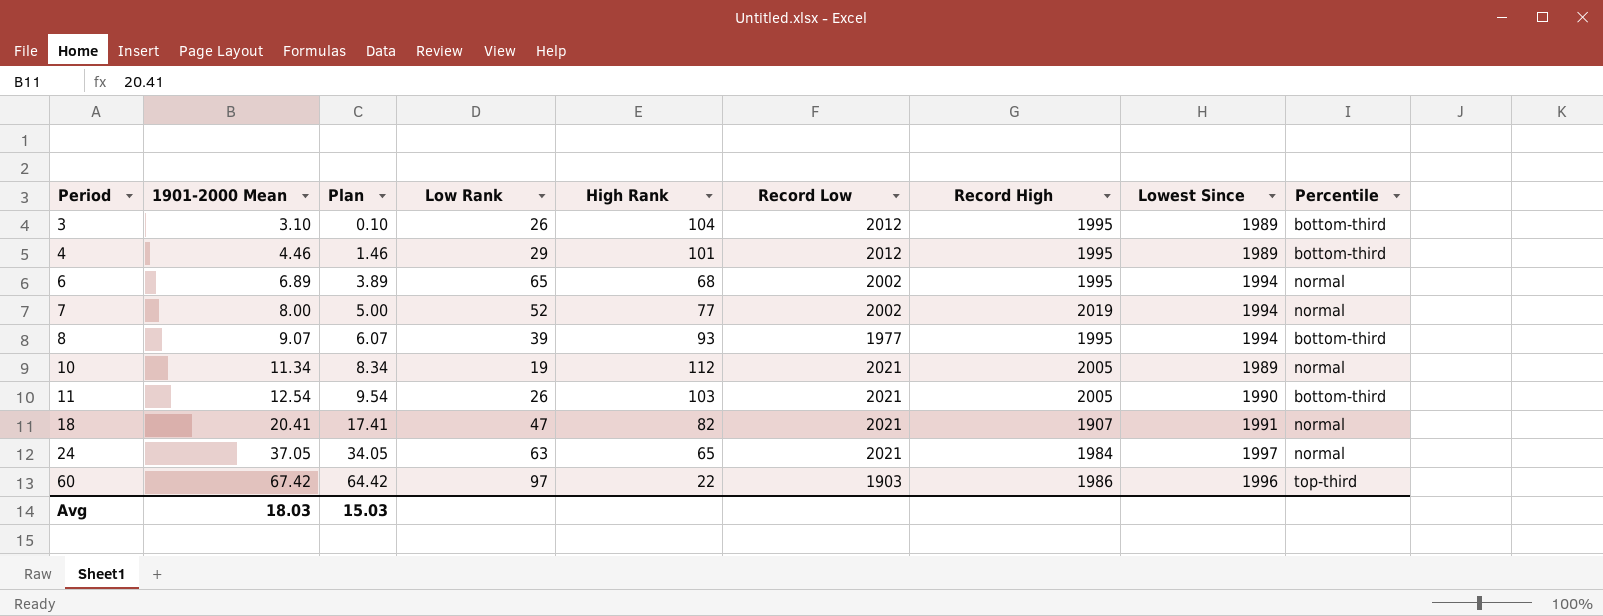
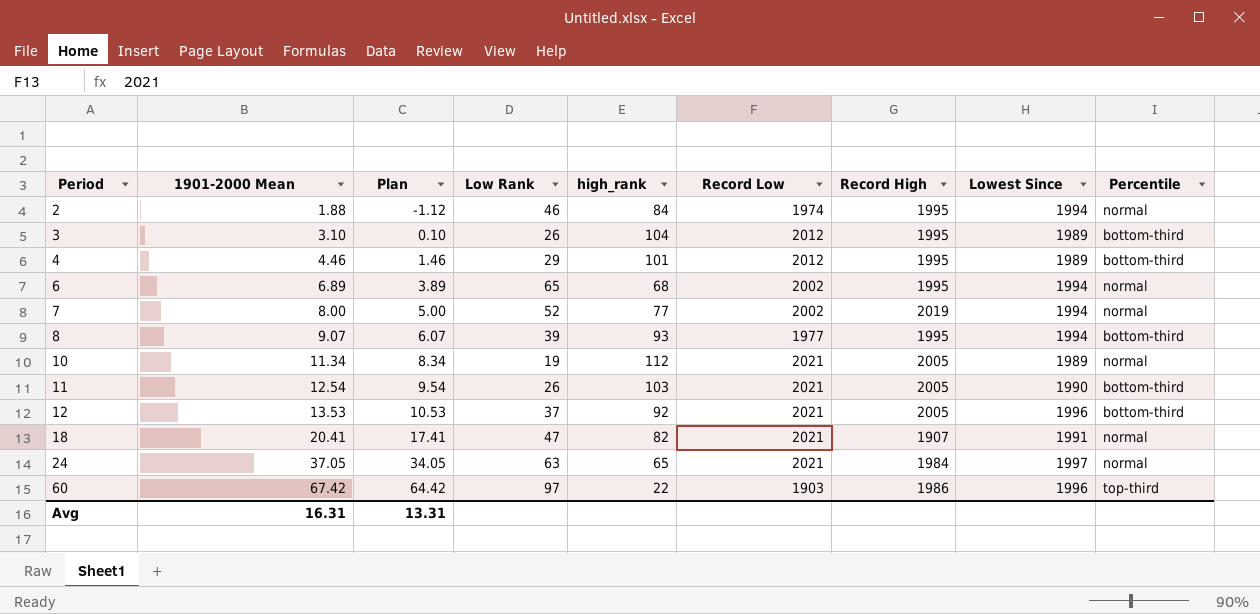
column name: High Rank -> high_rank
row 2: none -> 1.88 | -1.12 | 46 | 84 | 1974 | 1995 | 1994 | normal
row 12: none -> 13.53 | 10.53 | 37 | 92 | 2021 | 2005 | 1996 | bottom-third
Avg | 1901-2000 Mean: 18.03 -> 16.31
Avg | Plan: 15.03 -> 13.31

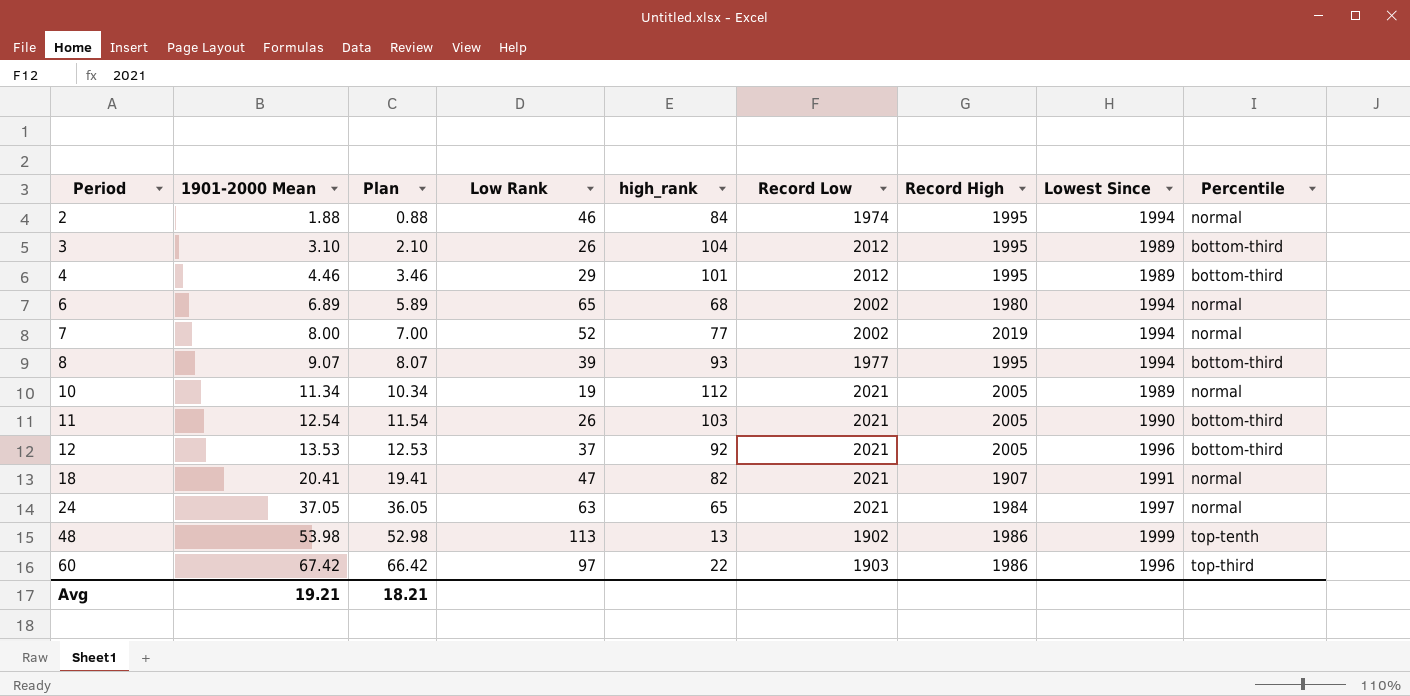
column Plan | formula: [1901-2000 Mean] - 3 -> [1901-2000 Mean] - 1
6 | Record High: 1995 -> 1980
row 48: none -> 53.98 | 52.98 | 113 | 13 | 1902 | 1986 | 1999 | top-tenth
Avg | 1901-2000 Mean: 16.31 -> 19.21
Avg | Plan: 13.31 -> 18.21

